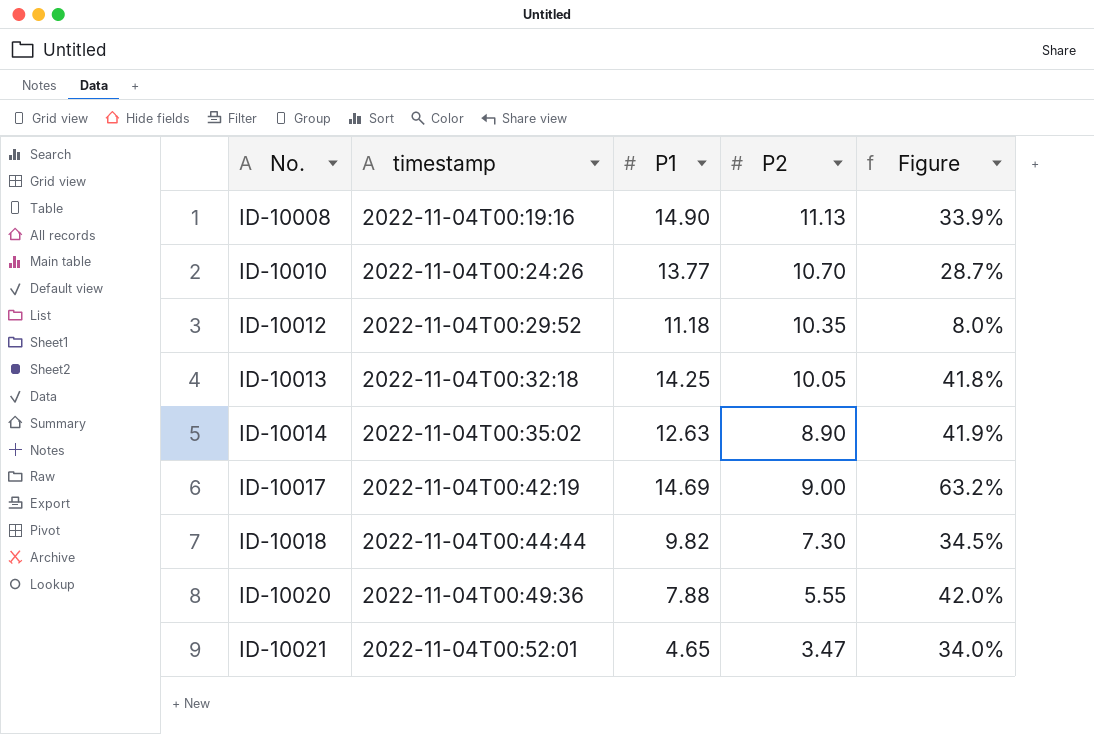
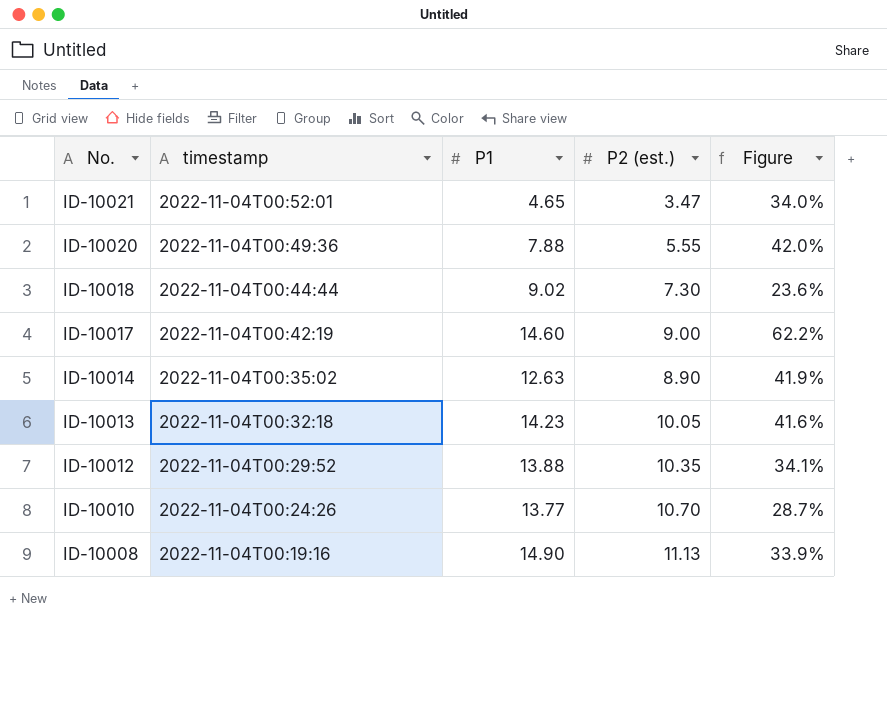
row order: No. ascending -> No. descending
column name: P2 -> P2 (est.)
ID-10018 | P1: 9.82 -> 9.02
ID-10018 | Figure: 34.5% -> 23.6%
ID-10017 | P1: 14.69 -> 14.60
ID-10017 | Figure: 63.2% -> 62.2%
ID-10013 | P1: 14.25 -> 14.23
ID-10013 | Figure: 41.8% -> 41.6%
ID-10012 | P1: 11.18 -> 13.88
ID-10012 | Figure: 8.0% -> 34.1%

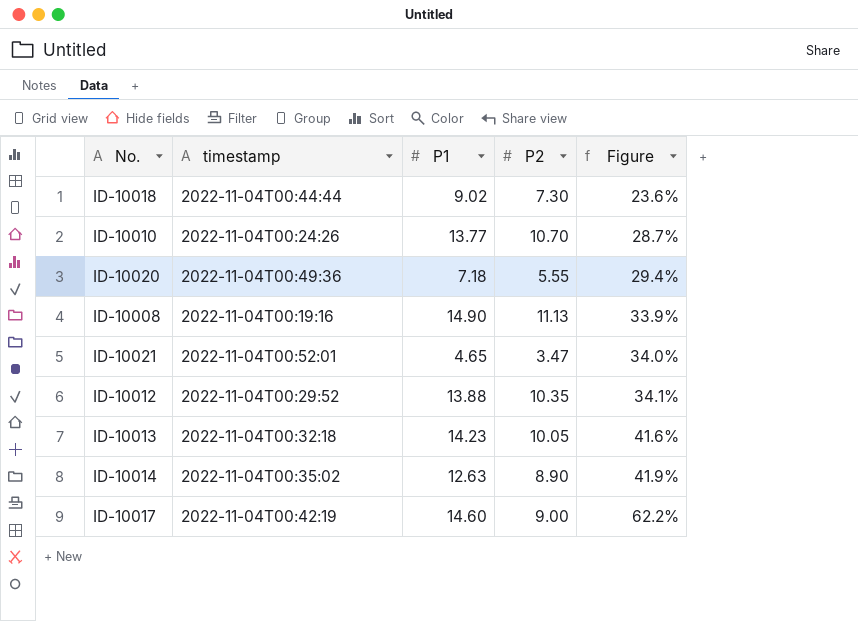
row order: No. descending -> Figure ascending
column name: P2 (est.) -> P2
ID-10020 | P1: 7.88 -> 7.18
ID-10020 | Figure: 42.0% -> 29.4%

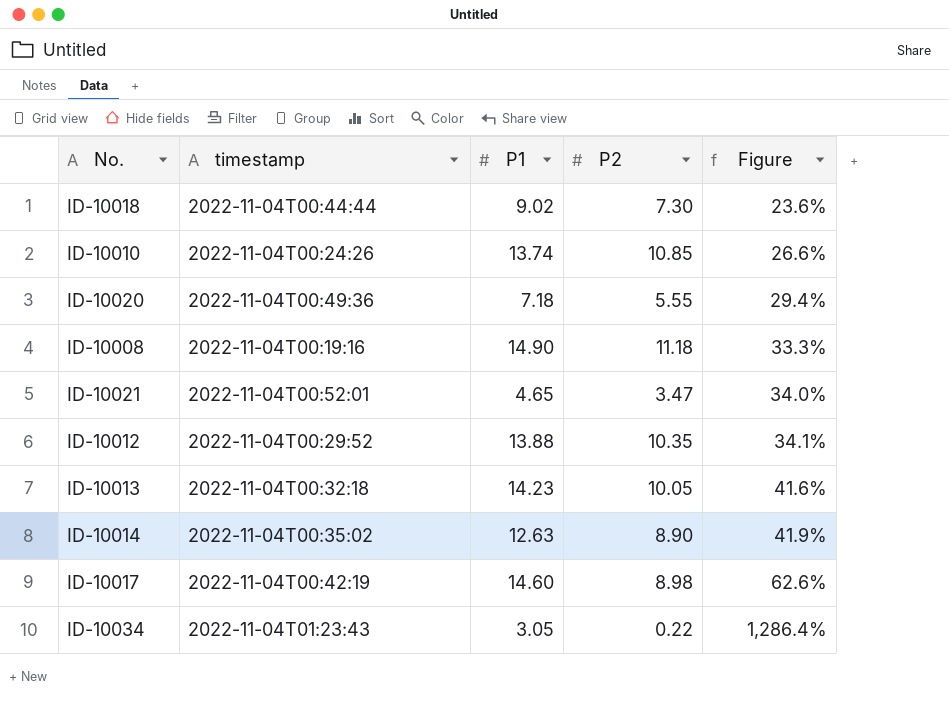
ID-10010 | P1: 13.77 -> 13.74
ID-10010 | P2: 10.70 -> 10.85
ID-10010 | Figure: 28.7% -> 26.6%
ID-10008 | P2: 11.13 -> 11.18
ID-10008 | Figure: 33.9% -> 33.3%
ID-10017 | P2: 9.00 -> 8.98
ID-10017 | Figure: 62.2% -> 62.6%
row ID-10034: none -> 2022-11-04T01:23:43 | 3.05 | 0.22 | 1,286.4%

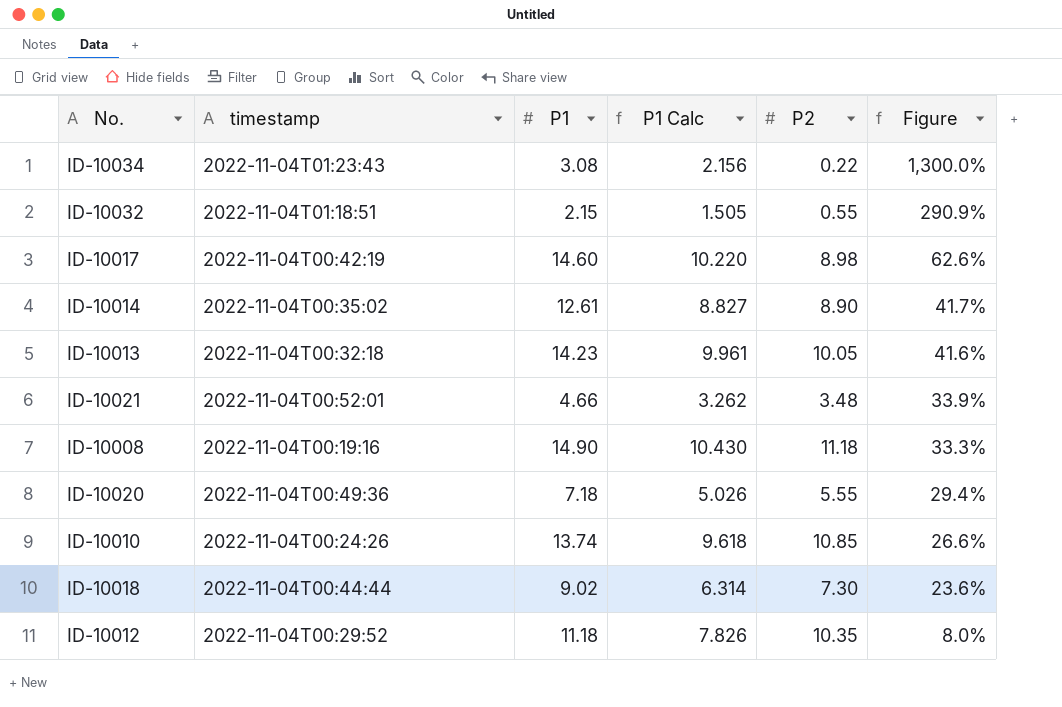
row order: Figure ascending -> Figure descending
column P1 Calc | formula: none -> [P1] * 0.7
ID-10034 | P1: 3.05 -> 3.08
ID-10034 | Figure: 1,286.4% -> 1,300.0%
row ID-10032: none -> 2022-11-04T01:18:51 | 2.15 | 1.505 | 0.55 | 290.9%
ID-10014 | P1: 12.63 -> 12.61
ID-10014 | Figure: 41.9% -> 41.7%
ID-10021 | P1: 4.65 -> 4.66
ID-10021 | P2: 3.47 -> 3.48
ID-10021 | Figure: 34.0% -> 33.9%
ID-10012 | P1: 13.88 -> 11.18
ID-10012 | Figure: 34.1% -> 8.0%

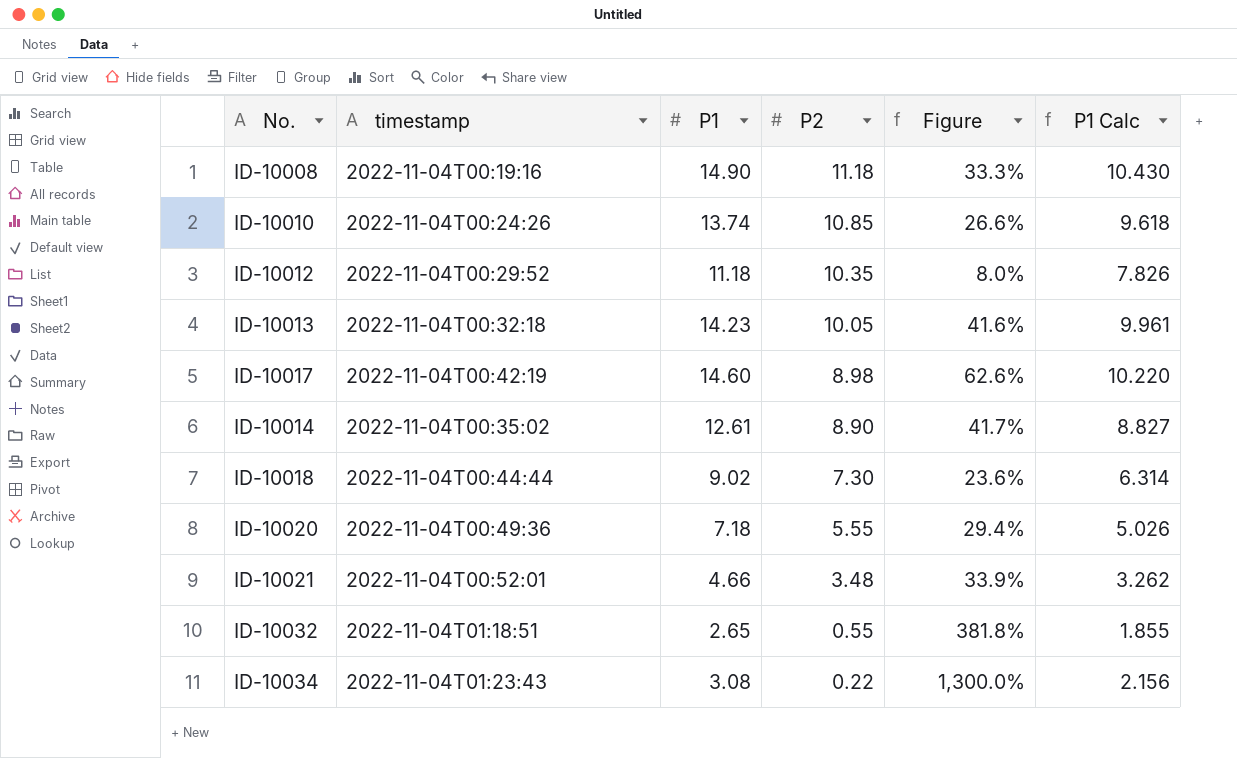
row order: Figure descending -> P2 descending
column P1 Calc | position: 4 -> 6
ID-10032 | P1: 2.15 -> 2.65
ID-10032 | Figure: 290.9% -> 381.8%
ID-10032 | P1 Calc: 1.505 -> 1.855

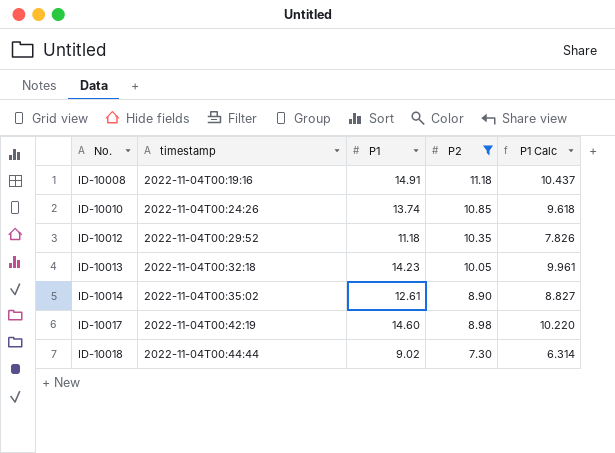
filter: none -> P2 >= 7.30
row order: P2 descending -> No. ascending
column Figure | formula: ([P1] - [P2]) / [P2] -> none
ID-10008 | P1: 14.90 -> 14.91
ID-10008 | P1 Calc: 10.430 -> 10.437

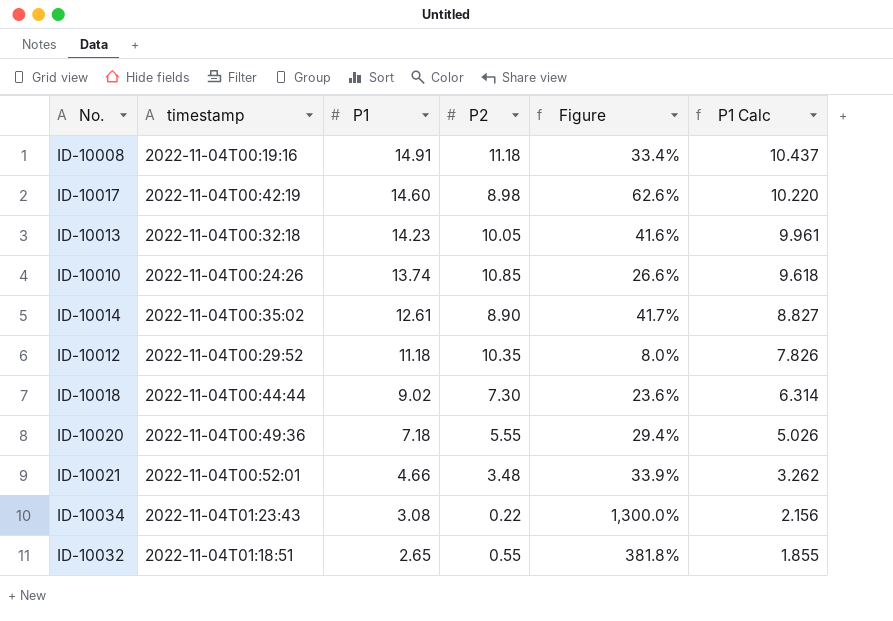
filter: P2 >= 7.30 -> none
row order: No. ascending -> P1 descending
column Figure | formula: none -> ([P1] - [P2]) / [P2]

